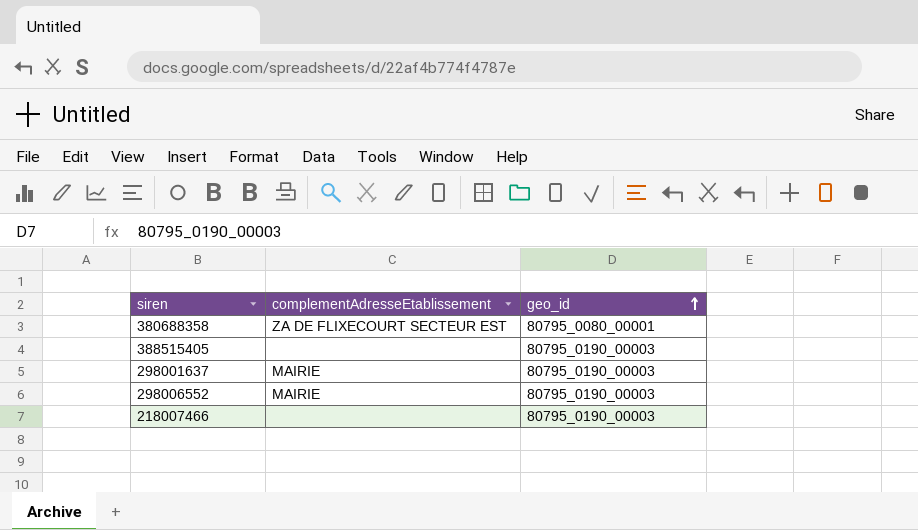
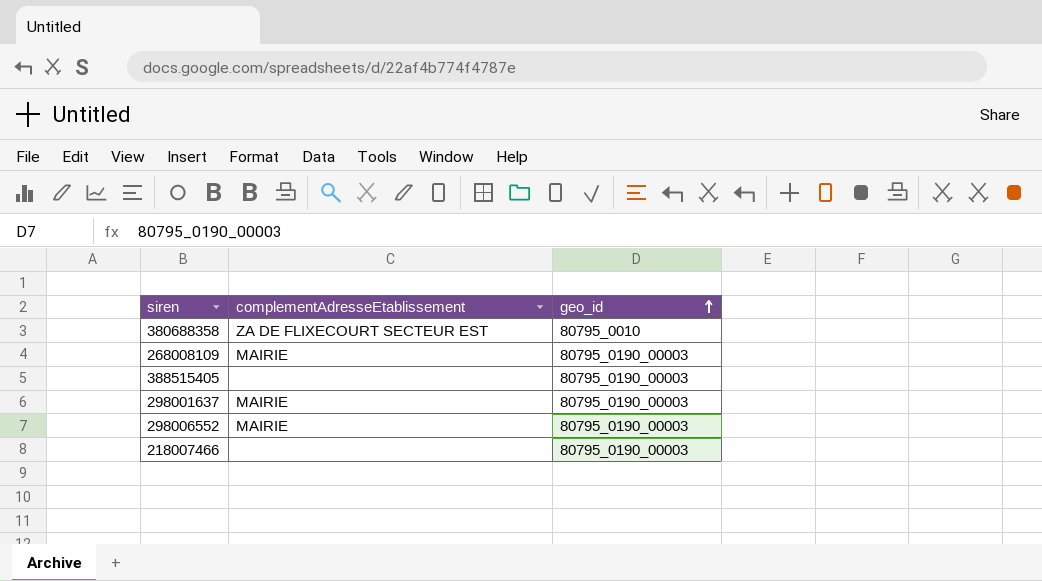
380688358 | geo_id: 80795_0080_00001 -> 80795_0010
row 268008109: none -> MAIRIE | 80795_0190_00003

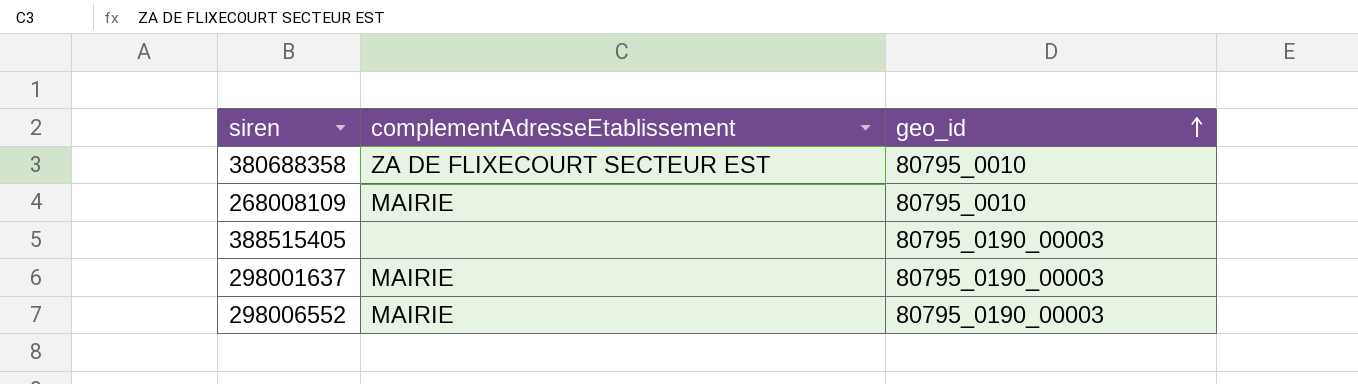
row 218007466: none | 80795_0190_00003 -> none
268008109 | geo_id: 80795_0190_00003 -> 80795_0010

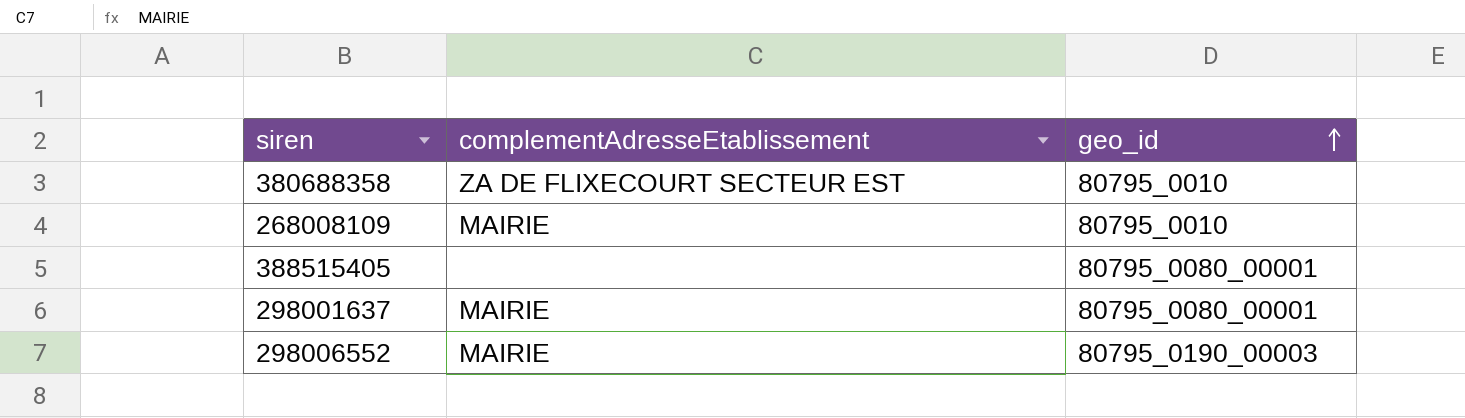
388515405 | geo_id: 80795_0190_00003 -> 80795_0080_00001
298001637 | geo_id: 80795_0190_00003 -> 80795_0080_00001

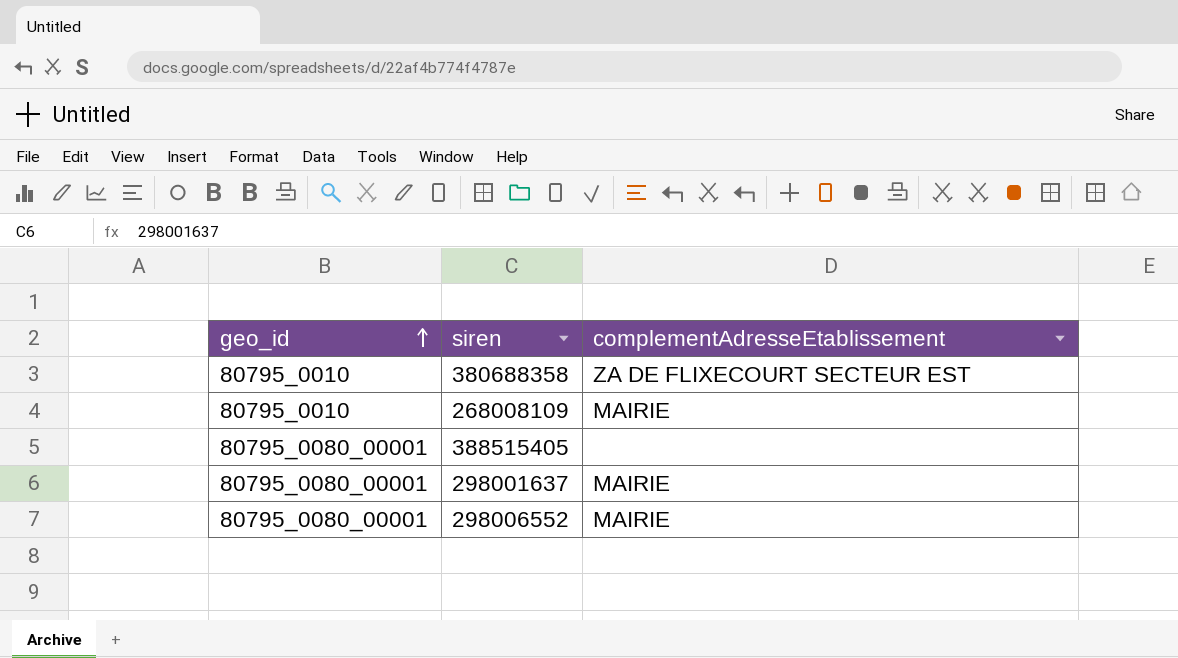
column geo_id | position: 3 -> 1
298006552 | geo_id: 80795_0190_00003 -> 80795_0080_00001

